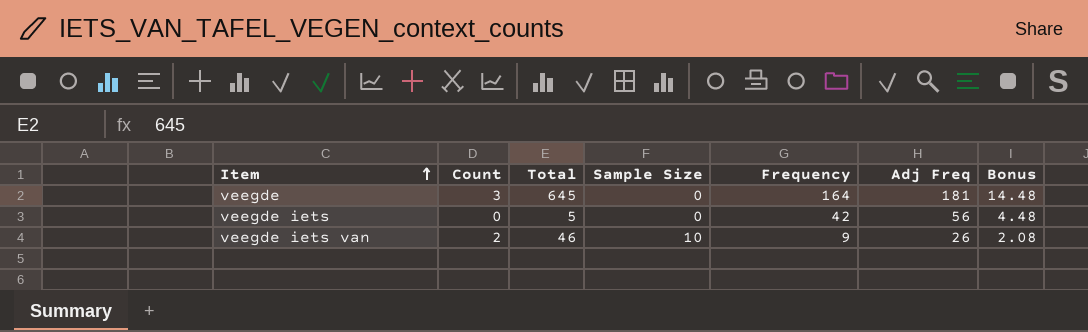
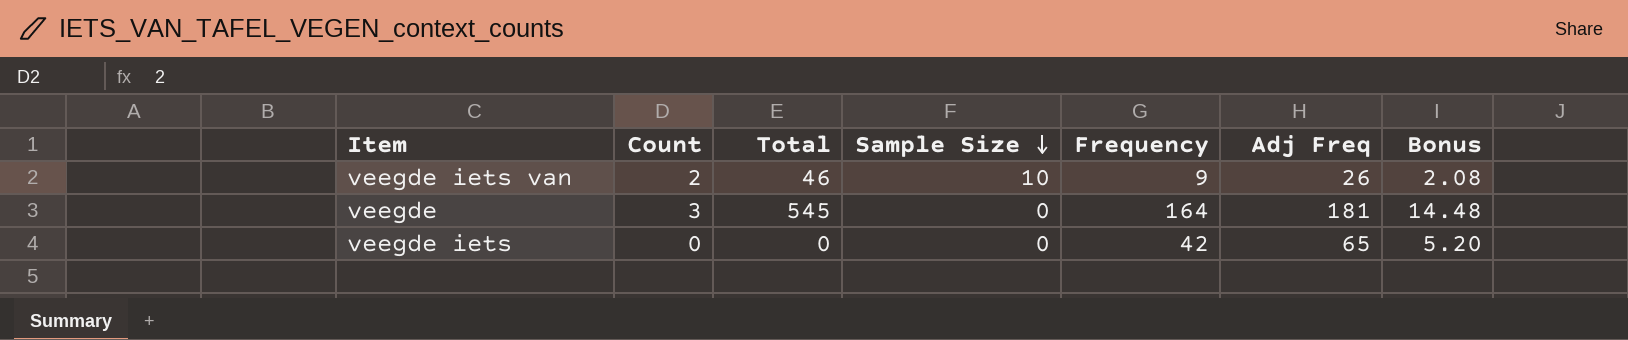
row order: Item ascending -> Sample Size descending
veegde | Total: 645 -> 545
veegde iets | Total: 5 -> 0
veegde iets | Adj Freq: 56 -> 65
veegde iets | Bonus: 4.48 -> 5.20

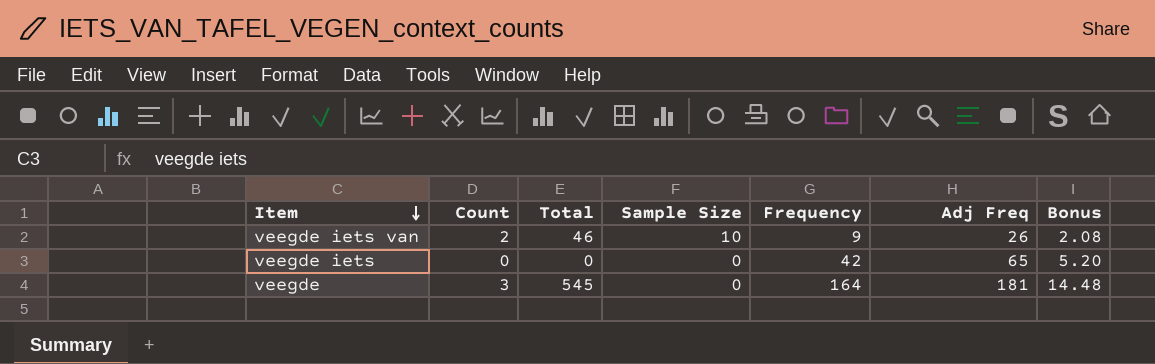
row order: Sample Size descending -> Item descending

